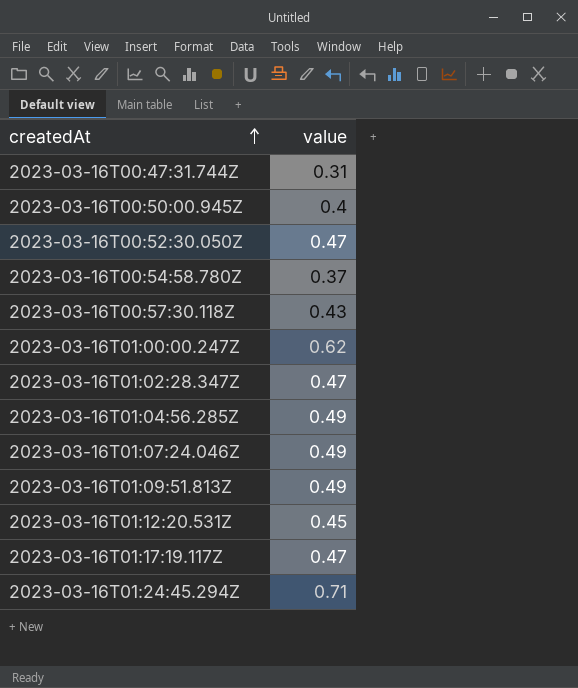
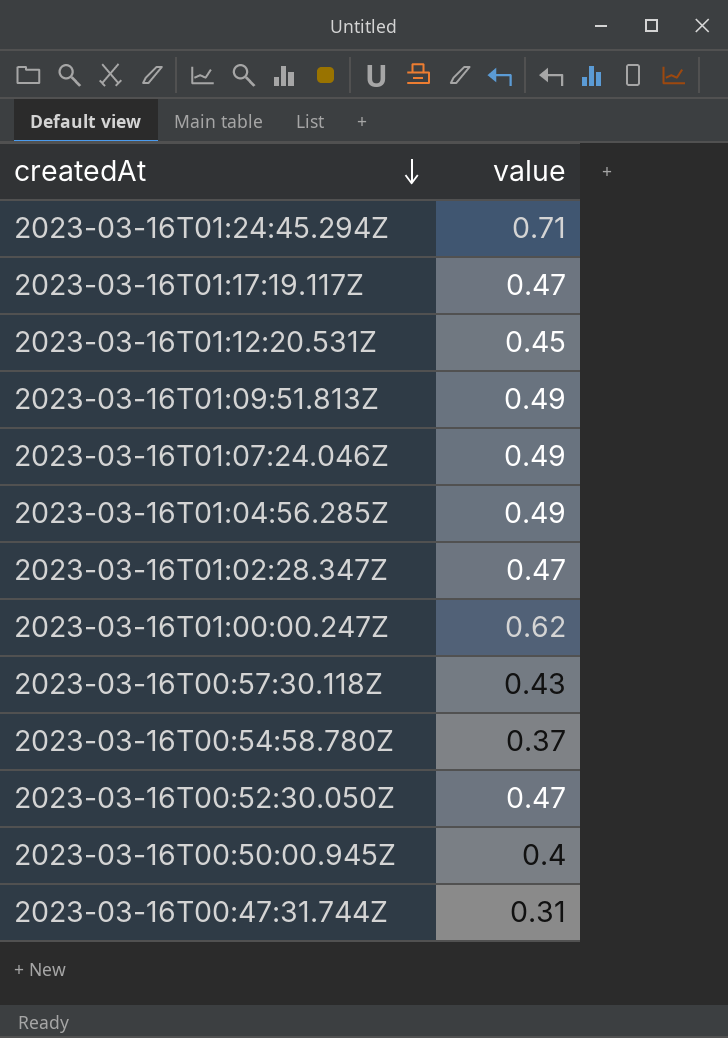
row order: createdAt ascending -> createdAt descending

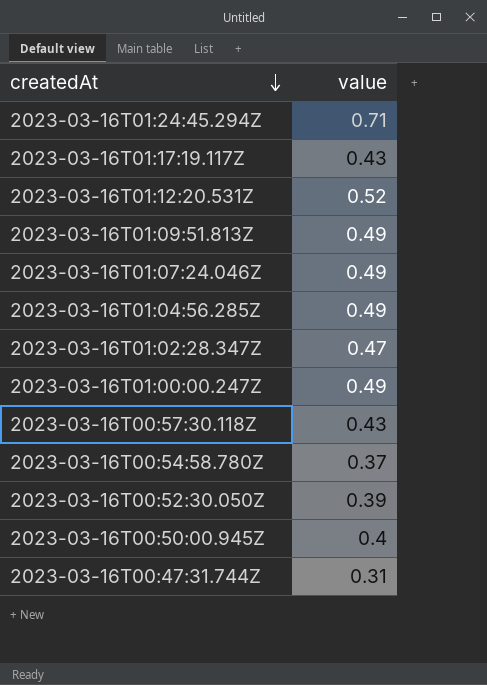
2023-03-16T01:17:19.117Z | value: 0.47 -> 0.43
2023-03-16T01:12:20.531Z | value: 0.45 -> 0.52
2023-03-16T01:00:00.247Z | value: 0.62 -> 0.49
2023-03-16T00:52:30.050Z | value: 0.47 -> 0.39

